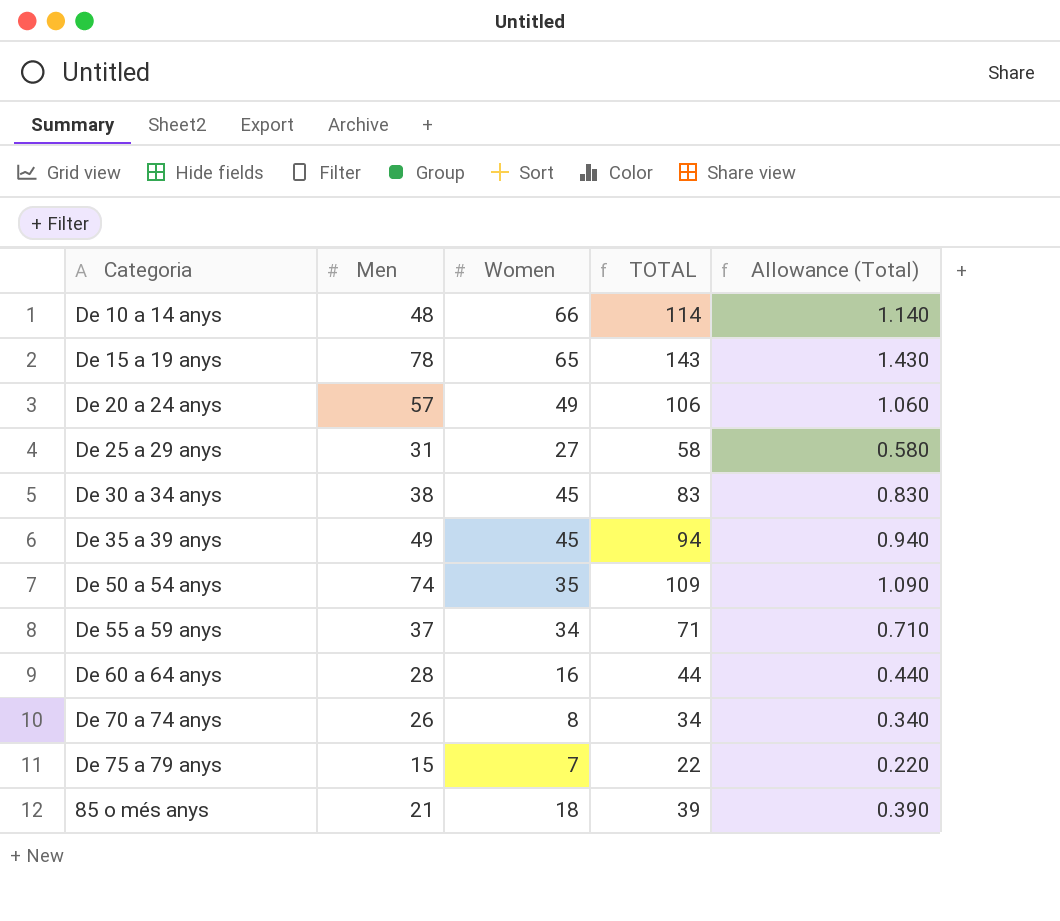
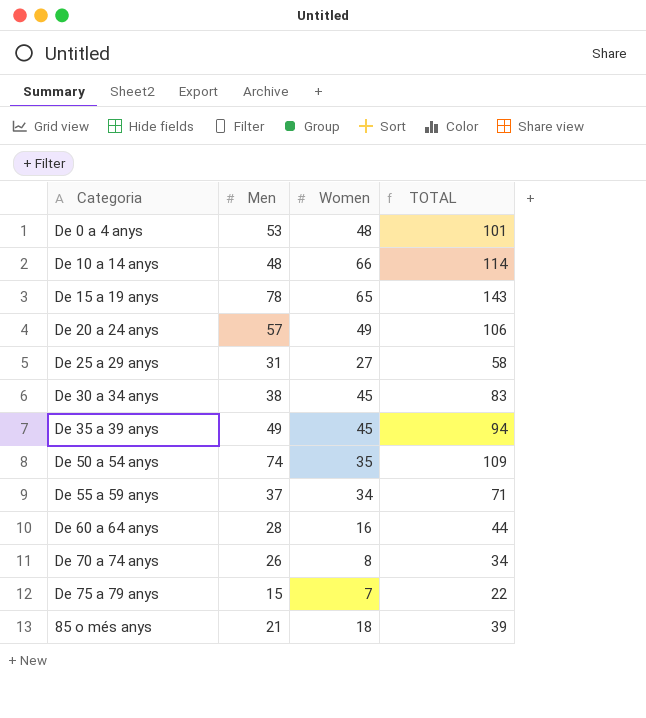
column Allowance (Total) | formula: [TOTAL] * 0.01 -> none
row De 0 a 4 anys: none -> 53 | 48 | 101

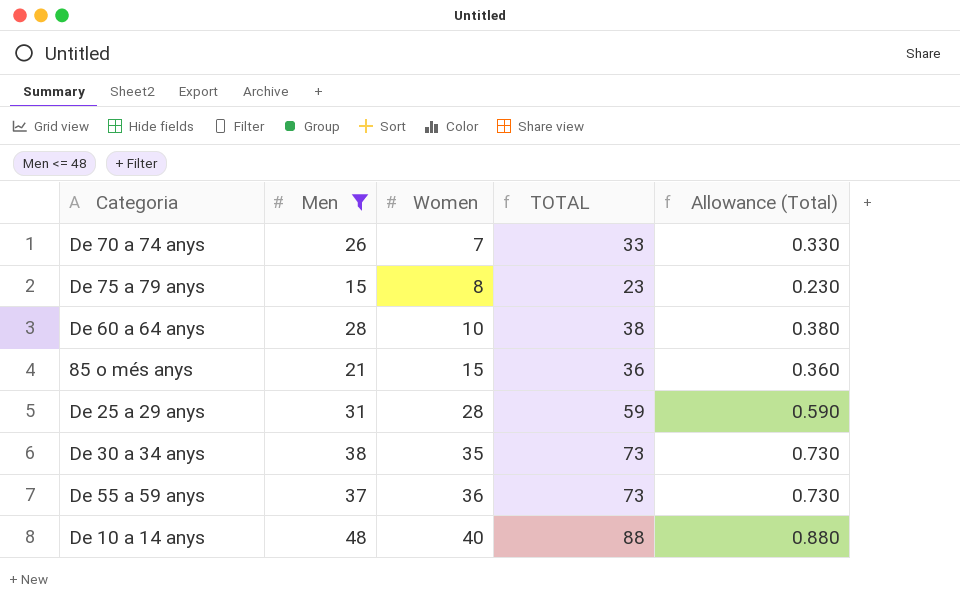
filter: none -> Men <= 48
row order: none -> Women ascending
column Allowance (Total) | formula: none -> [TOTAL] * 0.01
De 70 a 74 anys | Women: 8 -> 7
De 70 a 74 anys | TOTAL: 34 -> 33
De 75 a 79 anys | Women: 7 -> 8
De 75 a 79 anys | TOTAL: 22 -> 23
De 60 a 64 anys | Women: 16 -> 10
De 60 a 64 anys | TOTAL: 44 -> 38
85 o més anys | Women: 18 -> 15
85 o més anys | TOTAL: 39 -> 36
De 25 a 29 anys | Women: 27 -> 28
De 25 a 29 anys | TOTAL: 58 -> 59
De 30 a 34 anys | Women: 45 -> 35
De 30 a 34 anys | TOTAL: 83 -> 73
De 55 a 59 anys | Women: 34 -> 36
De 55 a 59 anys | TOTAL: 71 -> 73
De 10 a 14 anys | Women: 66 -> 40
De 10 a 14 anys | TOTAL: 114 -> 88

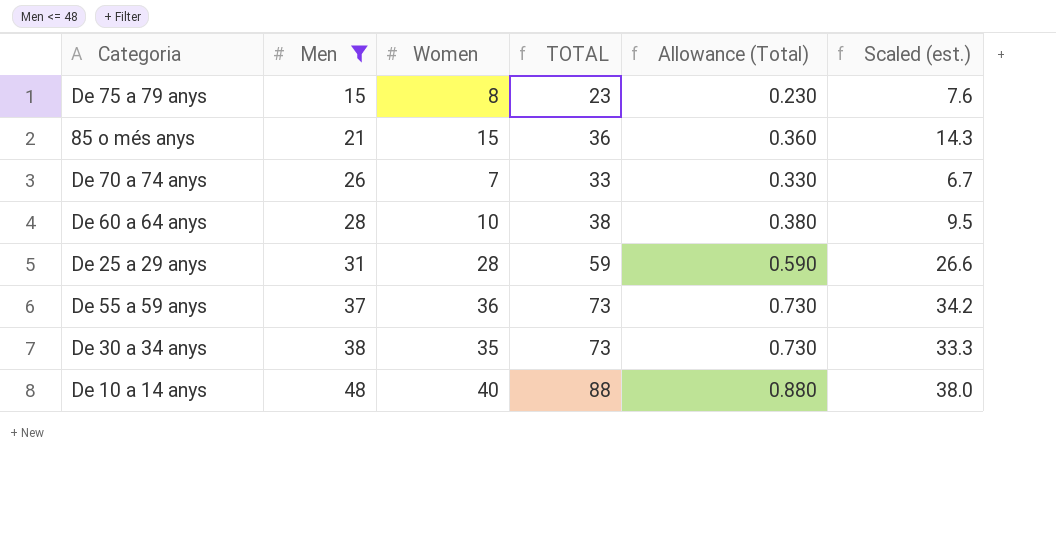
row order: Women ascending -> Men ascending
column Scaled (est.) | formula: none -> [Women] * 0.95

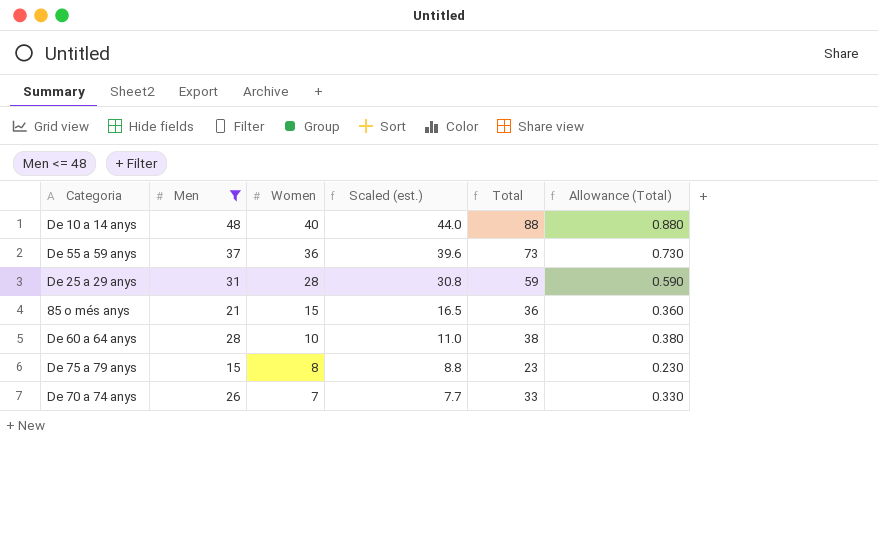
row order: Men ascending -> Women descending
column Scaled (est.) | formula: [Women] * 0.95 -> [Women] * 1.1
column Scaled (est.) | position: 6 -> 4
column name: TOTAL -> Total
row De 30 a 34 anys: 38 | 35 | 73 | 0.730 | 33.3 -> none

